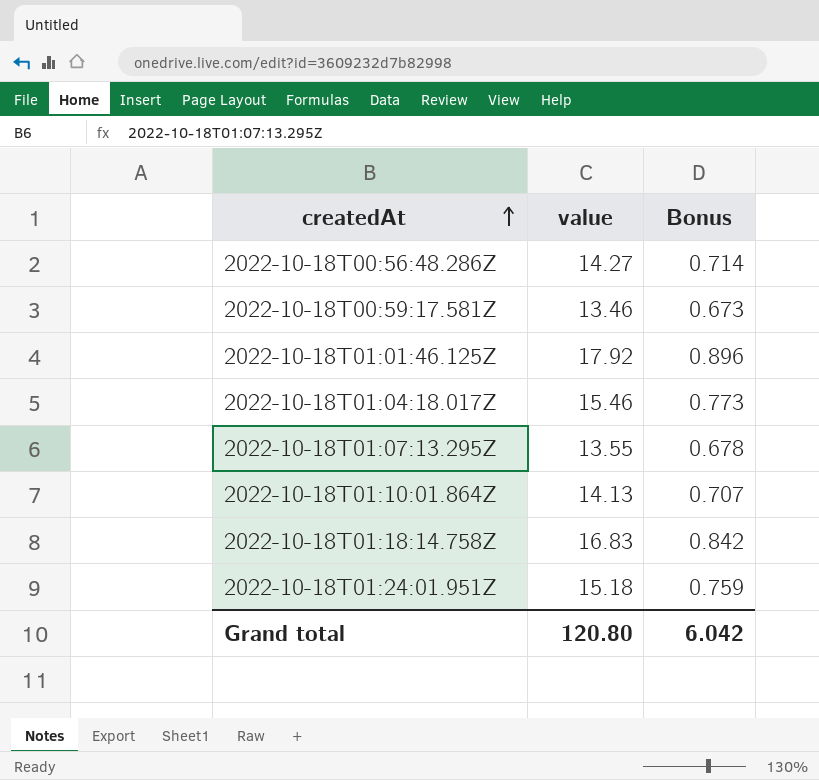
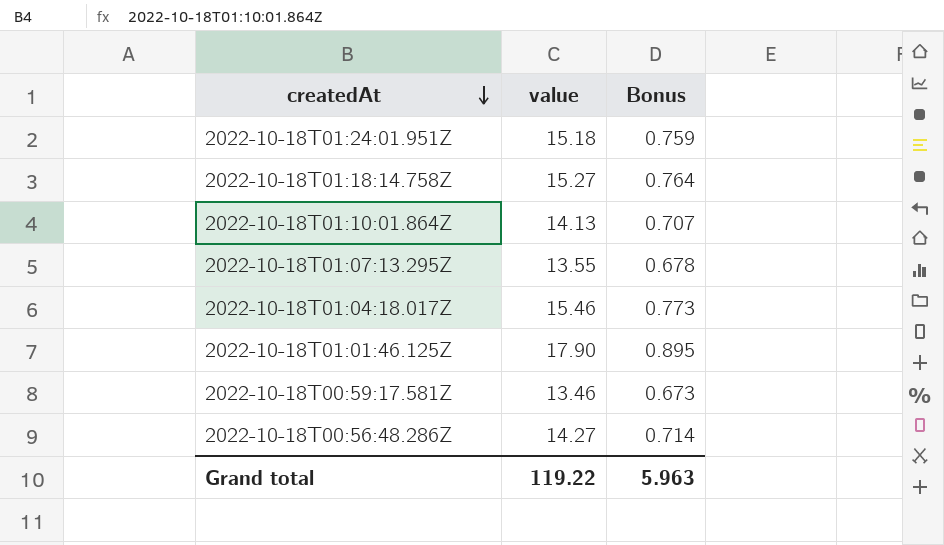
row order: createdAt ascending -> createdAt descending
2022-10-18T01:18:14.758Z | value: 16.83 -> 15.27
2022-10-18T01:18:14.758Z | Bonus: 0.842 -> 0.764
2022-10-18T01:01:46.125Z | value: 17.92 -> 17.90
2022-10-18T01:01:46.125Z | Bonus: 0.896 -> 0.895
Grand total | value: 120.80 -> 119.22
Grand total | Bonus: 6.042 -> 5.963

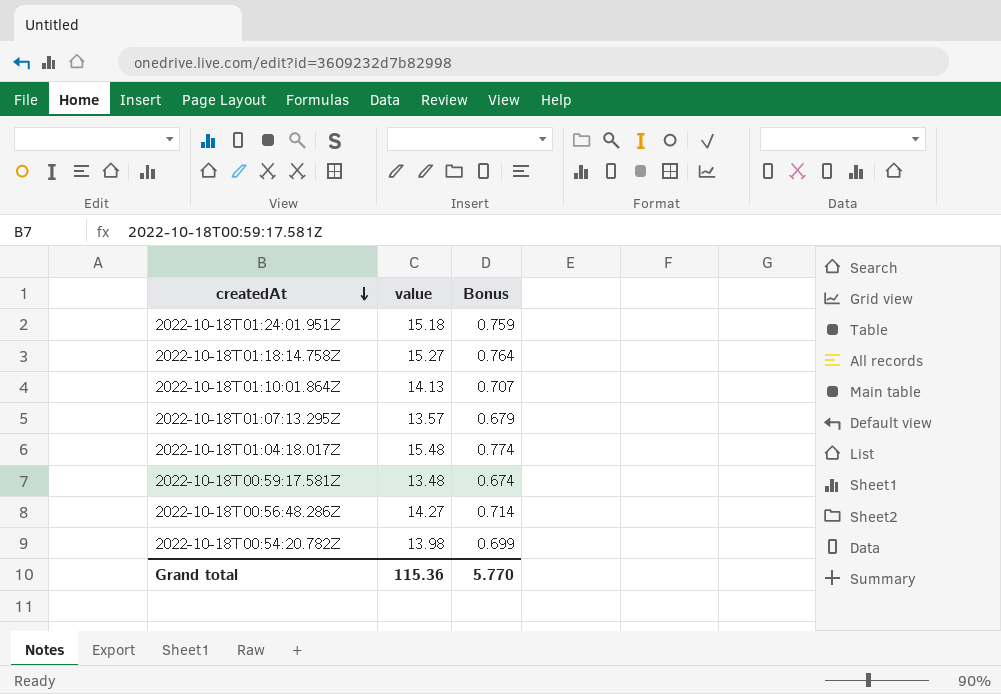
row 2022-10-18T01:01:46.125Z: 17.90 | 0.895 -> none
2022-10-18T01:07:13.295Z | value: 13.55 -> 13.57
2022-10-18T01:07:13.295Z | Bonus: 0.678 -> 0.679
2022-10-18T01:04:18.017Z | value: 15.46 -> 15.48
2022-10-18T01:04:18.017Z | Bonus: 0.773 -> 0.774
2022-10-18T00:59:17.581Z | value: 13.46 -> 13.48
2022-10-18T00:59:17.581Z | Bonus: 0.673 -> 0.674
row 2022-10-18T00:54:20.782Z: none -> 13.98 | 0.699
Grand total | value: 119.22 -> 115.36
Grand total | Bonus: 5.963 -> 5.770

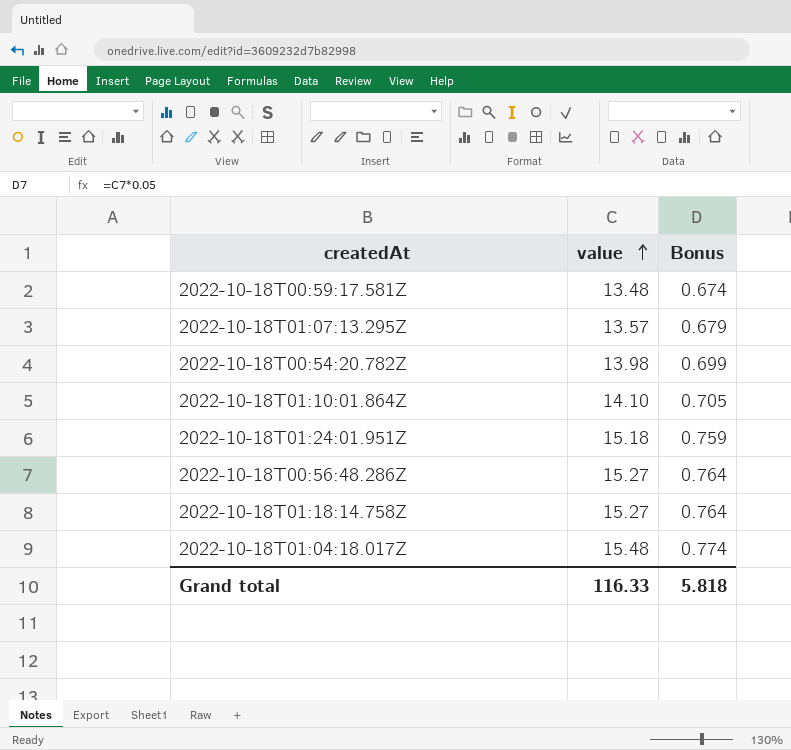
row order: createdAt descending -> value ascending
2022-10-18T01:10:01.864Z | value: 14.13 -> 14.10
2022-10-18T01:10:01.864Z | Bonus: 0.707 -> 0.705
2022-10-18T00:56:48.286Z | value: 14.27 -> 15.27
2022-10-18T00:56:48.286Z | Bonus: 0.714 -> 0.764
Grand total | value: 115.36 -> 116.33
Grand total | Bonus: 5.770 -> 5.818

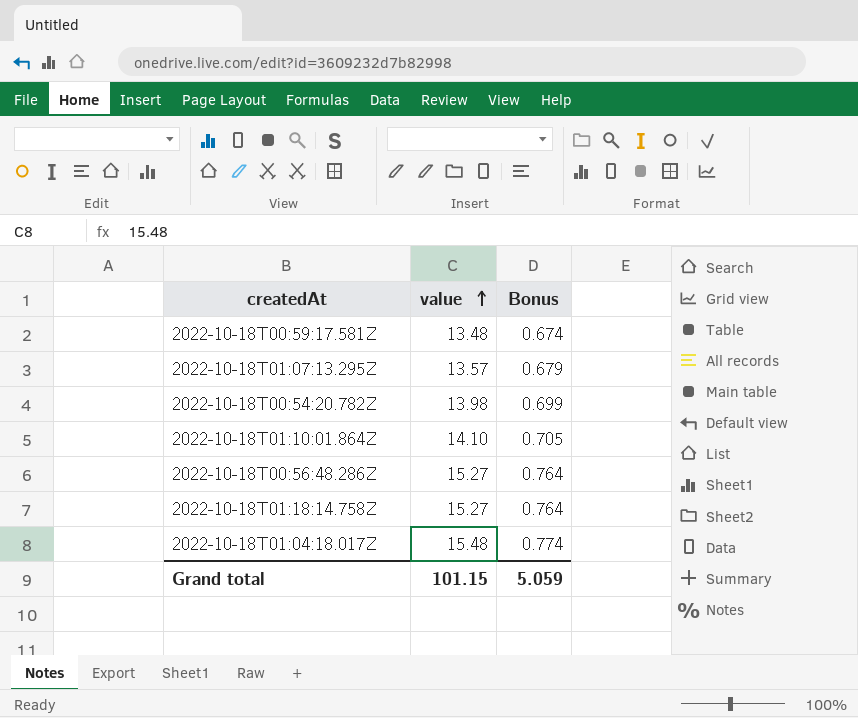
row 2022-10-18T01:24:01.951Z: 15.18 | 0.759 -> none
Grand total | value: 116.33 -> 101.15
Grand total | Bonus: 5.818 -> 5.059

